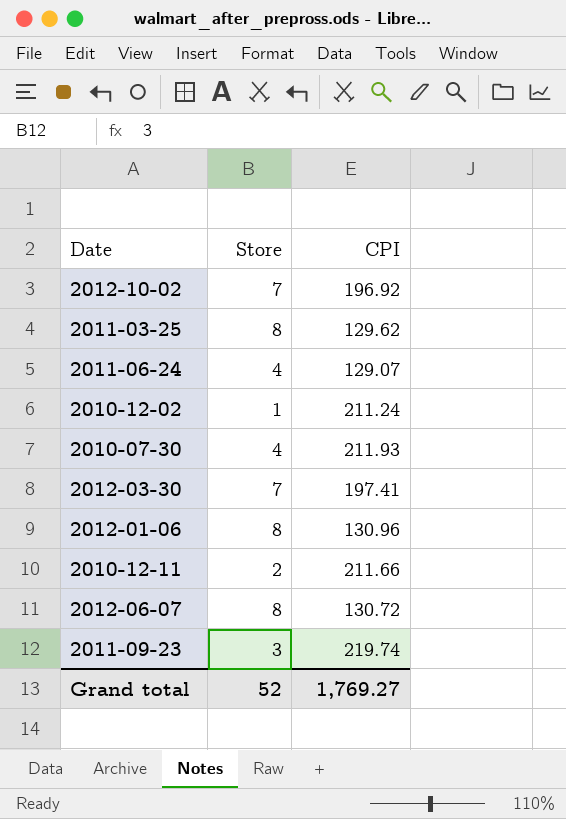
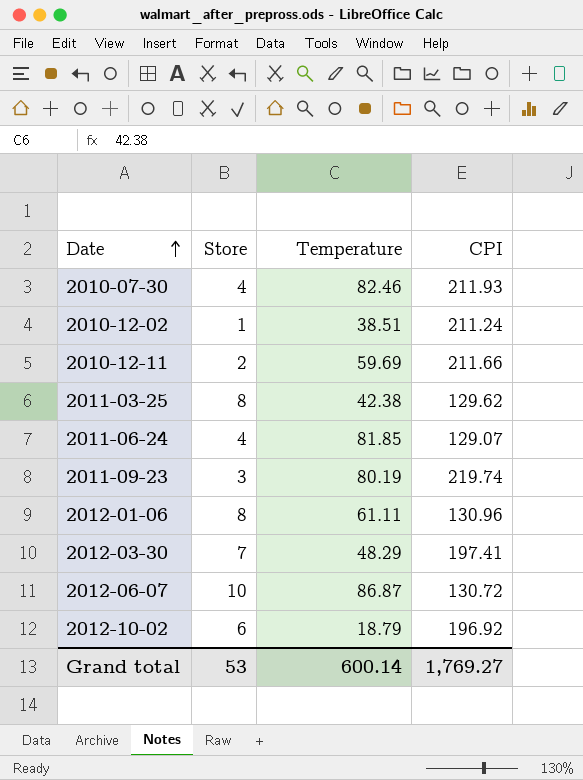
row order: none -> Date ascending
column Temperature | position: none -> 3
2012-06-07 | Store: 8 -> 10
2012-10-02 | Store: 7 -> 6
Grand total | Store: 52 -> 53

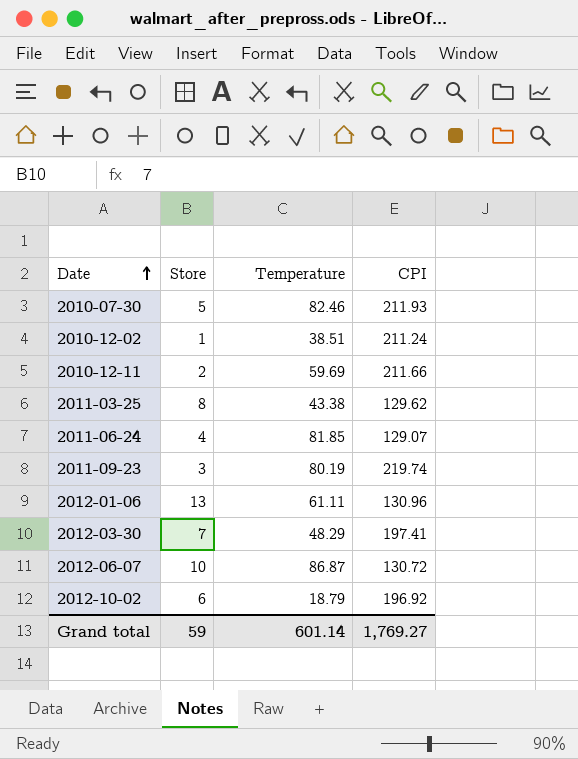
2010-07-30 | Store: 4 -> 5
2011-03-25 | Temperature: 42.38 -> 43.38
2012-01-06 | Store: 8 -> 13
Grand total | Store: 53 -> 59
Grand total | Temperature: 600.14 -> 601.14

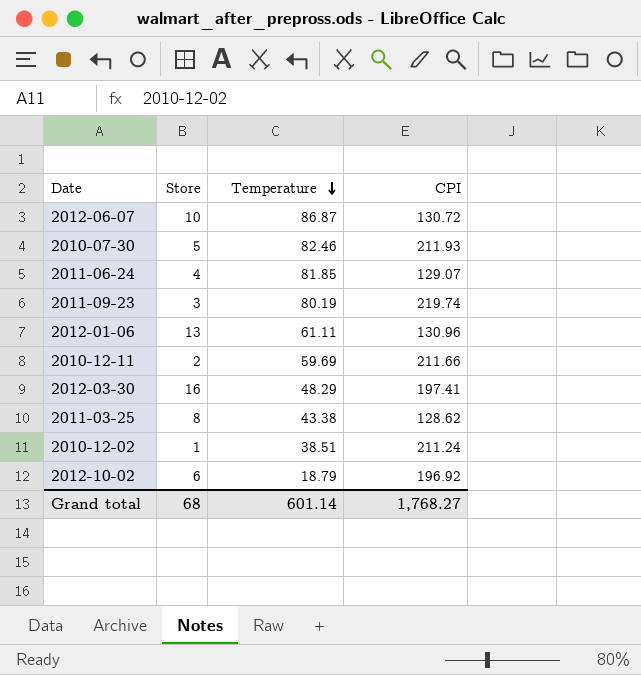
row order: Date ascending -> Temperature descending
2012-03-30 | Store: 7 -> 16
2011-03-25 | CPI: 129.62 -> 128.62
Grand total | Store: 59 -> 68
Grand total | CPI: 1,769.27 -> 1,768.27

